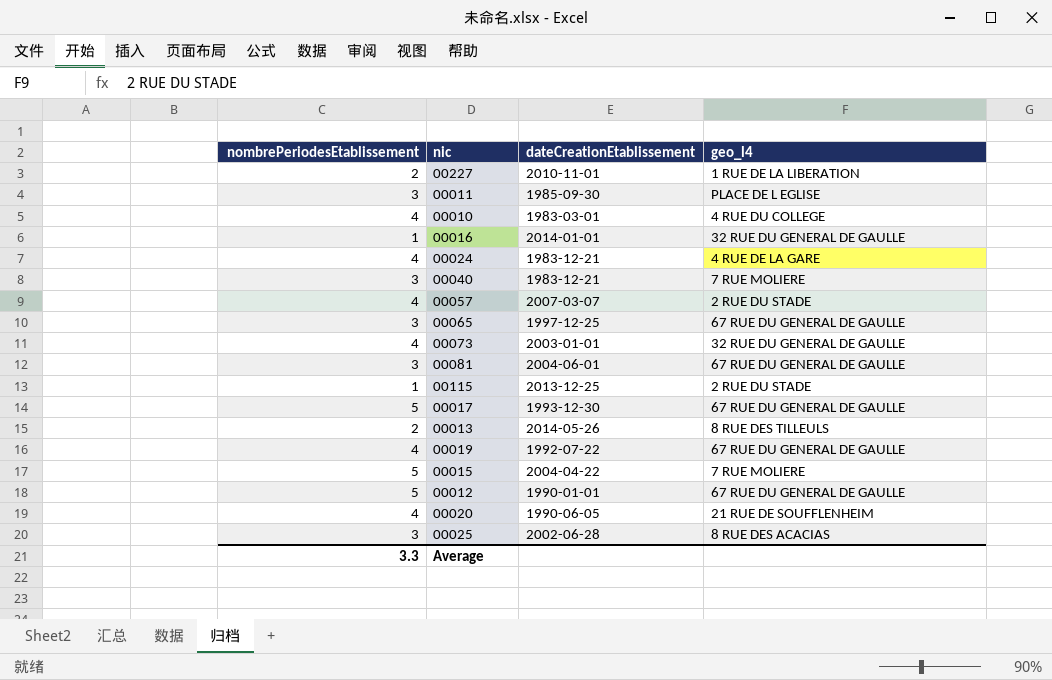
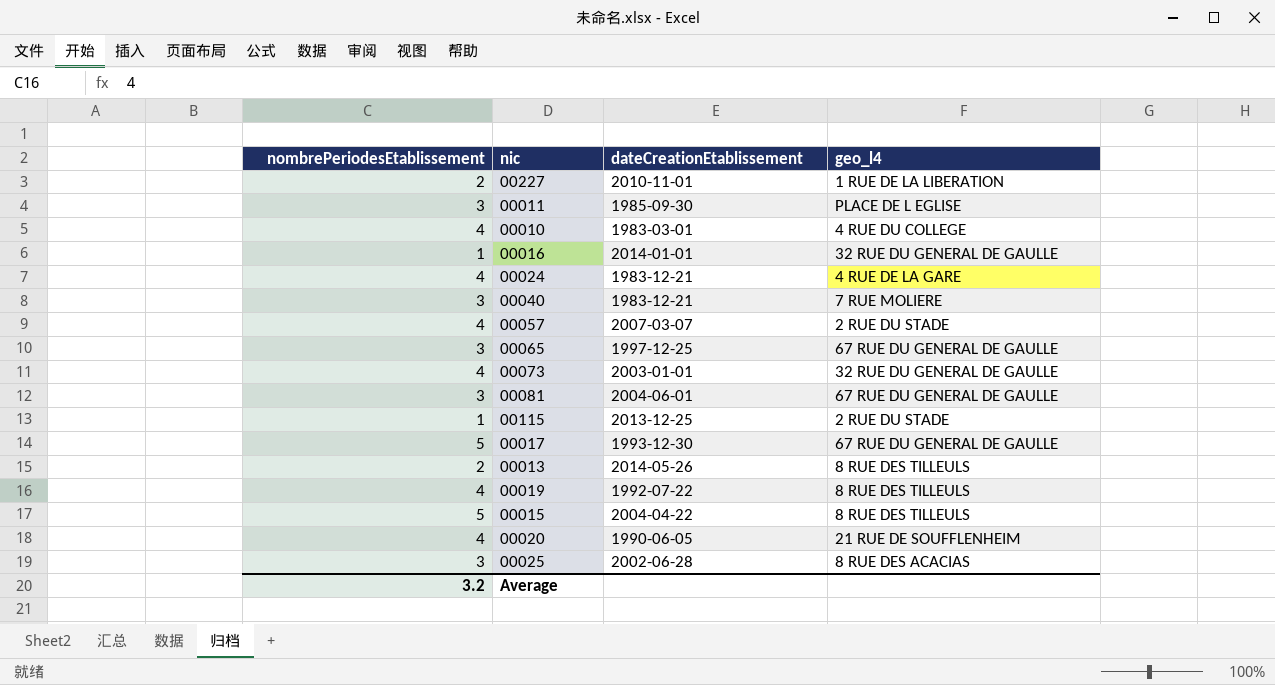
row 00012: 5 | 1990-01-01 | 67 RUE DU GENERAL DE GAULLE -> none
00019 | geo_l4: 67 RUE DU GENERAL DE GAULLE -> 8 RUE DES TILLEULS
00015 | geo_l4: 7 RUE MOLIERE -> 8 RUE DES TILLEULS
Average | nombrePeriodesEtablissement: 3.3 -> 3.2

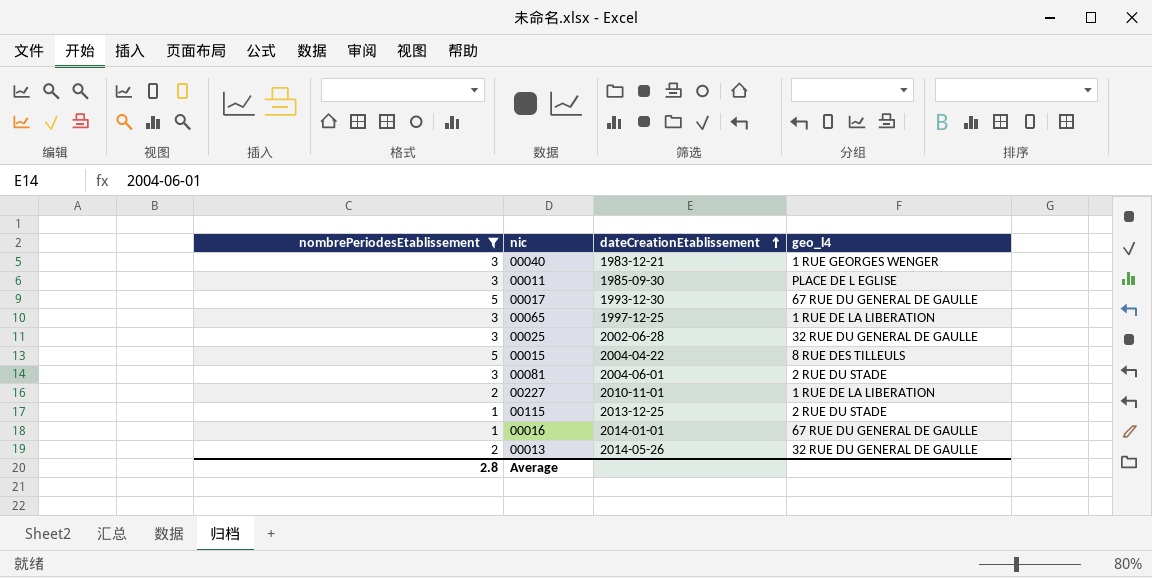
filter: none -> nombrePeriodesEtablissement != 4
row order: none -> dateCreationEtablissement ascending
00040 | geo_l4: 7 RUE MOLIERE -> 1 RUE GEORGES WENGER
00065 | geo_l4: 67 RUE DU GENERAL DE GAULLE -> 1 RUE DE LA LIBERATION
00025 | geo_l4: 8 RUE DES ACACIAS -> 32 RUE DU GENERAL DE GAULLE
00081 | geo_l4: 67 RUE DU GENERAL DE GAULLE -> 2 RUE DU STADE
00016 | geo_l4: 32 RUE DU GENERAL DE GAULLE -> 67 RUE DU GENERAL DE GAULLE
00013 | geo_l4: 8 RUE DES TILLEULS -> 32 RUE DU GENERAL DE GAULLE
Average | nombrePeriodesEtablissement: 3.2 -> 2.8

